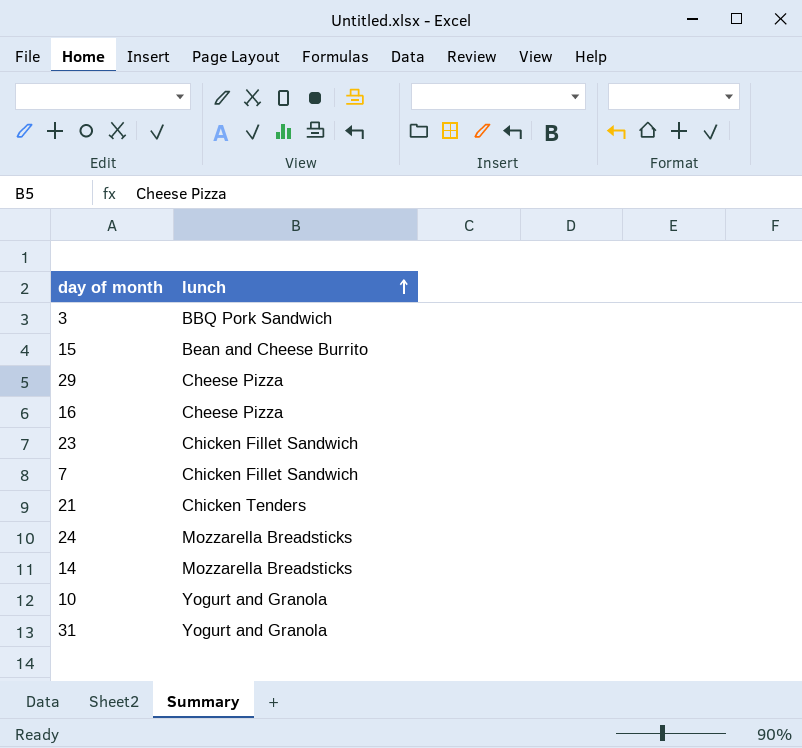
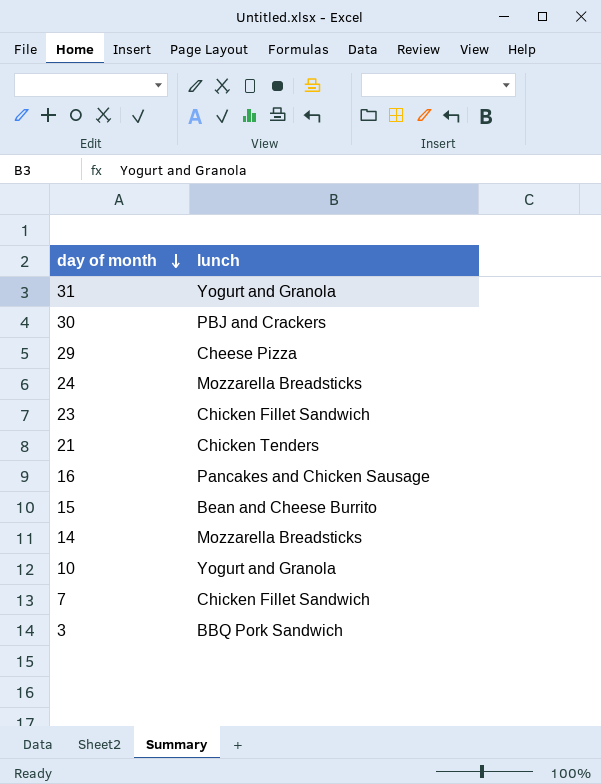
row order: lunch ascending -> day of month descending
row 30: none -> PBJ and Crackers
16 | lunch: Cheese Pizza -> Pancakes and Chicken Sausage

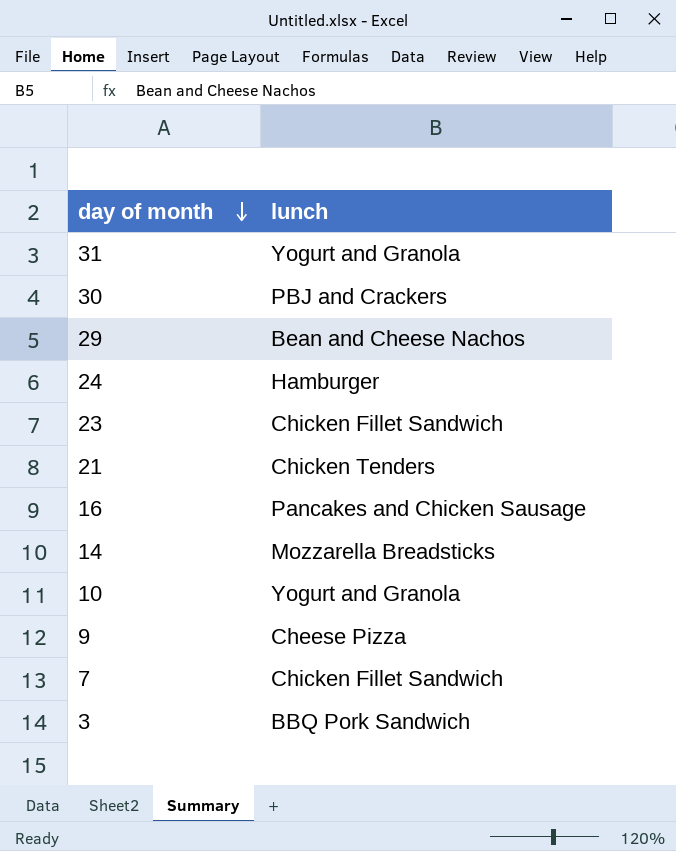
row 15: Bean and Cheese Burrito -> none
29 | lunch: Cheese Pizza -> Bean and Cheese Nachos
24 | lunch: Mozzarella Breadsticks -> Hamburger
row 9: none -> Cheese Pizza

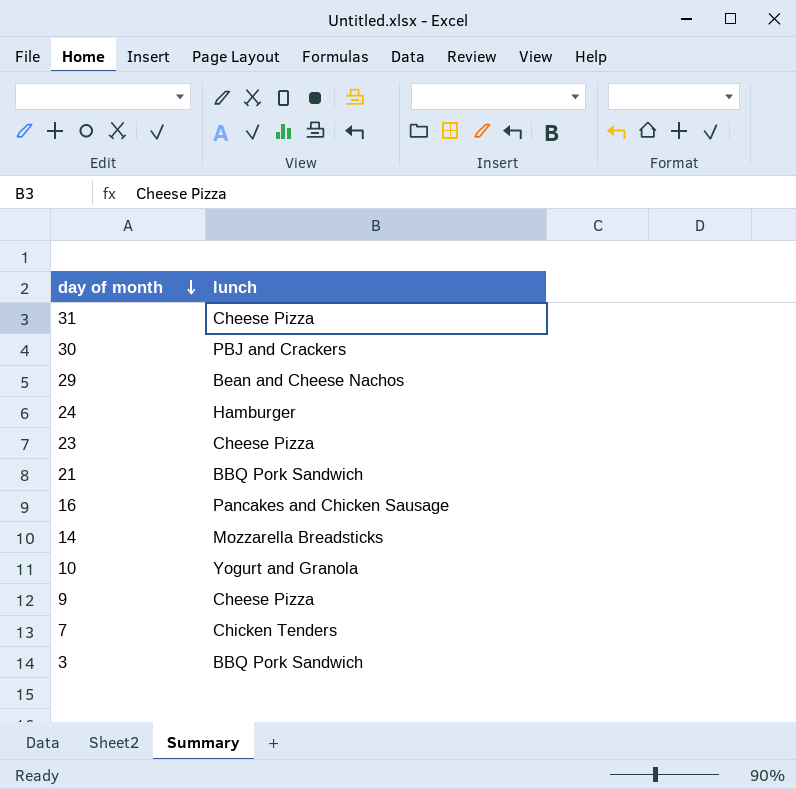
31 | lunch: Yogurt and Granola -> Cheese Pizza
23 | lunch: Chicken Fillet Sandwich -> Cheese Pizza
21 | lunch: Chicken Tenders -> BBQ Pork Sandwich
7 | lunch: Chicken Fillet Sandwich -> Chicken Tenders

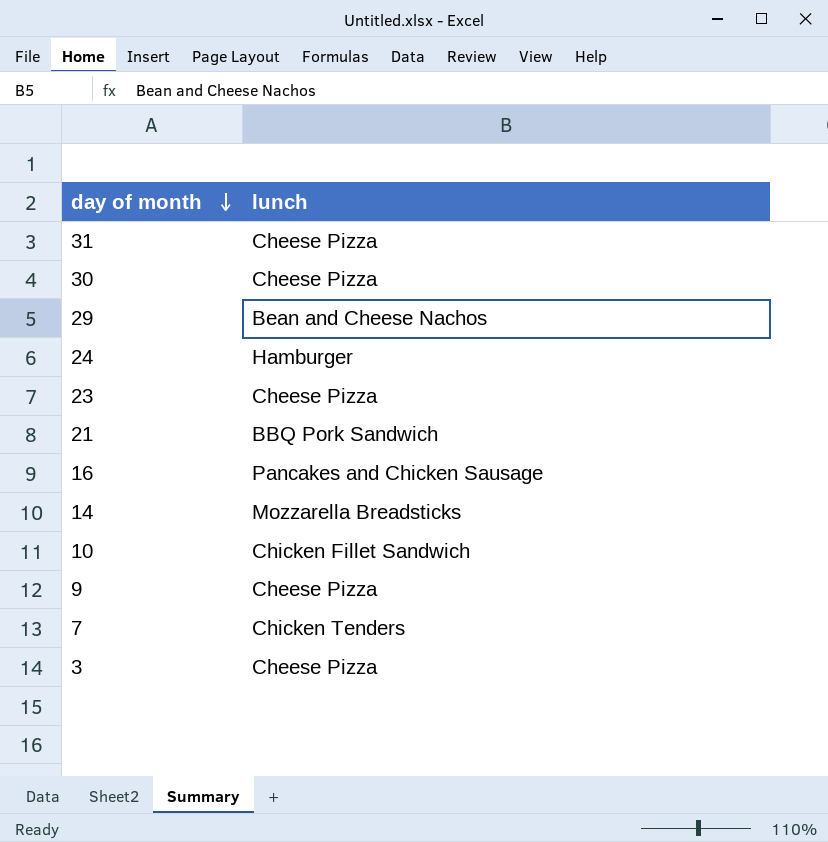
30 | lunch: PBJ and Crackers -> Cheese Pizza
10 | lunch: Yogurt and Granola -> Chicken Fillet Sandwich
3 | lunch: BBQ Pork Sandwich -> Cheese Pizza

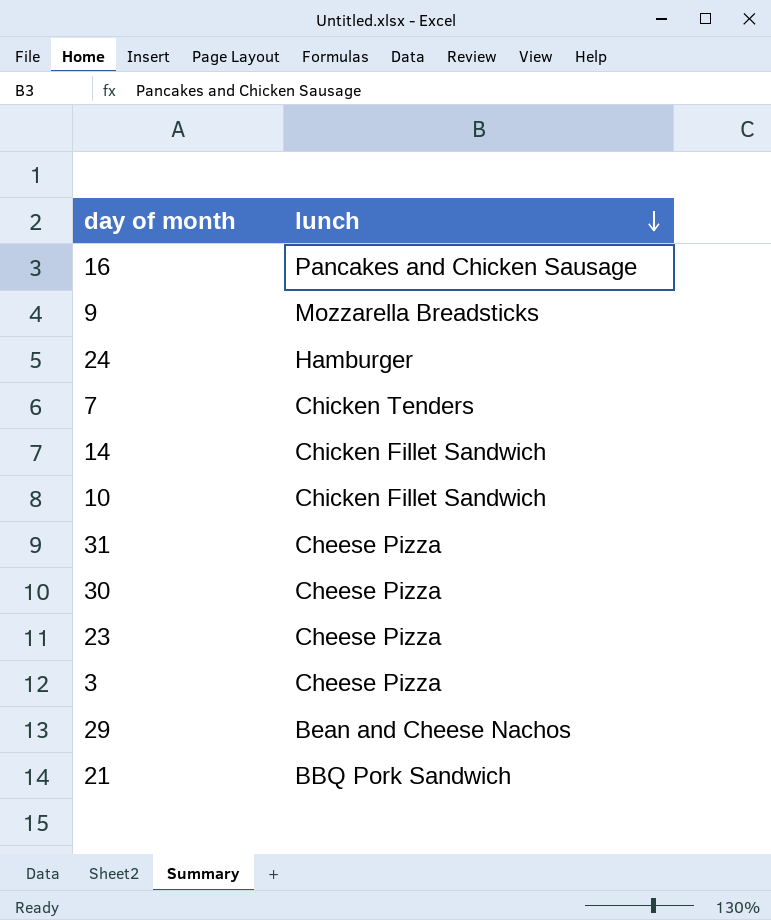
row order: day of month descending -> lunch descending
9 | lunch: Cheese Pizza -> Mozzarella Breadsticks
14 | lunch: Mozzarella Breadsticks -> Chicken Fillet Sandwich

